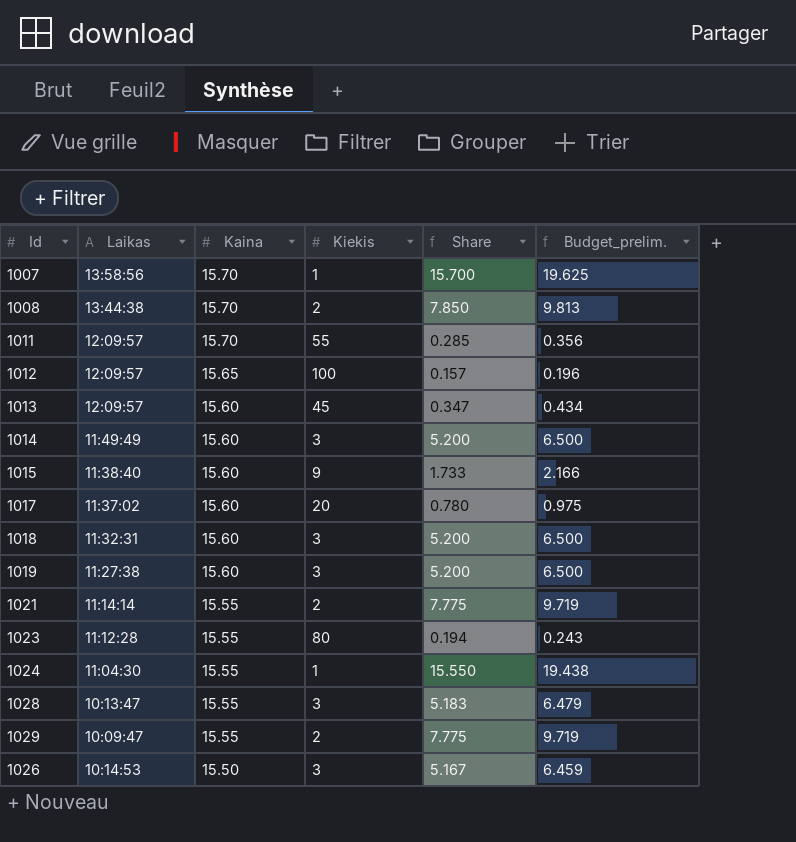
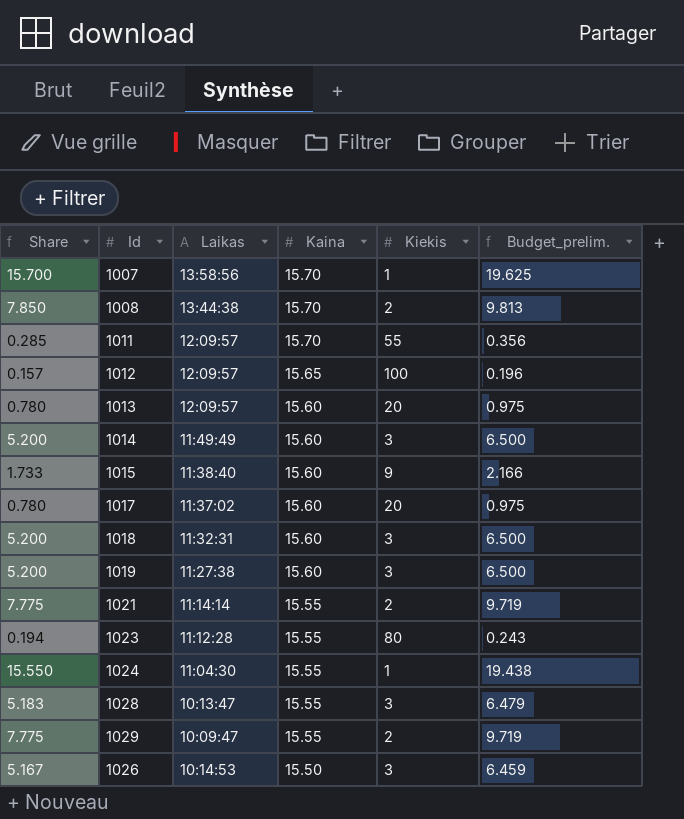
column Share | position: 5 -> 1
1013 | Share: 0.347 -> 0.780
1013 | Kiekis: 45 -> 20
1013 | Budget_prelim.: 0.434 -> 0.975

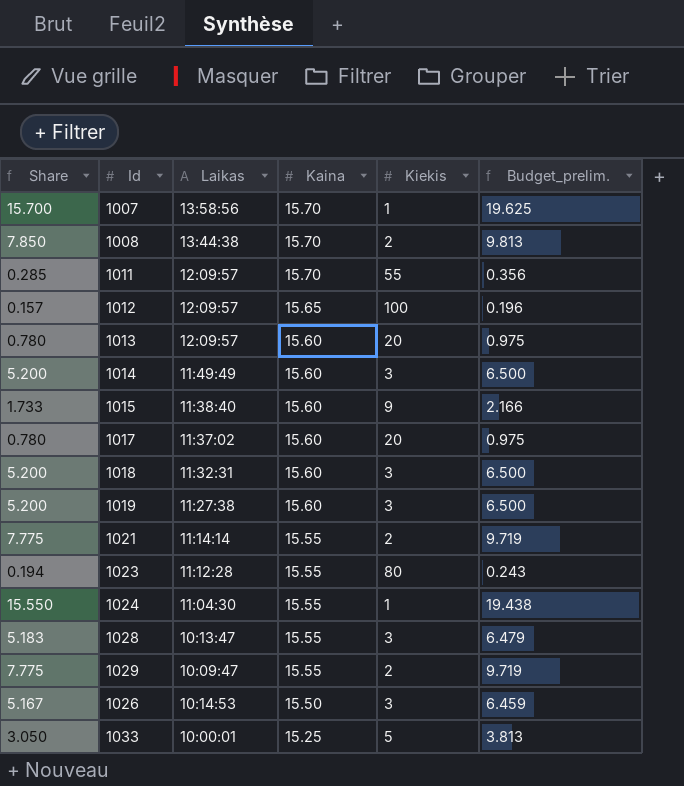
row 1033: none -> 3.050 | 10:00:01 | 15.25 | 5 | 3.813

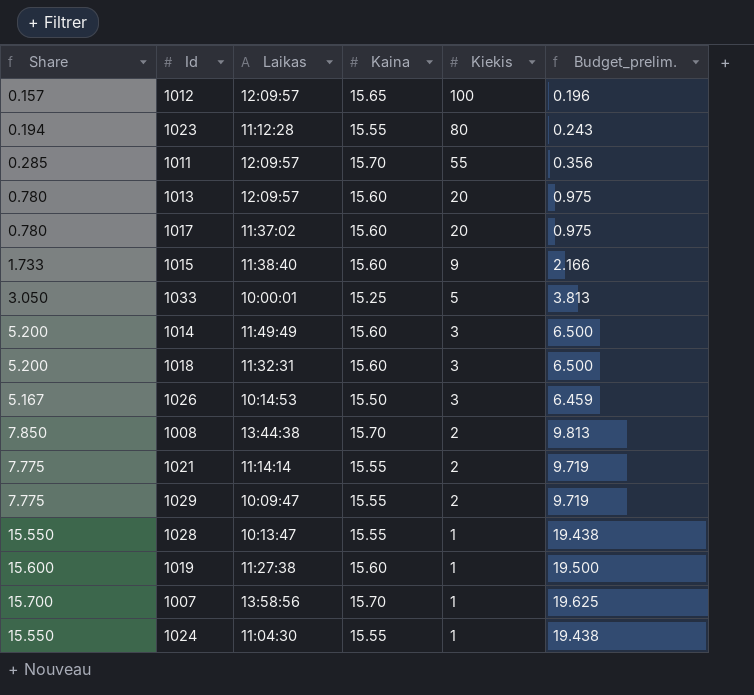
row order: Kaina descending -> Kiekis descending
1028 | Share: 5.183 -> 15.550
1028 | Kiekis: 3 -> 1
1028 | Budget_prelim.: 6.479 -> 19.438
1019 | Share: 5.200 -> 15.600
1019 | Kiekis: 3 -> 1
1019 | Budget_prelim.: 6.500 -> 19.500

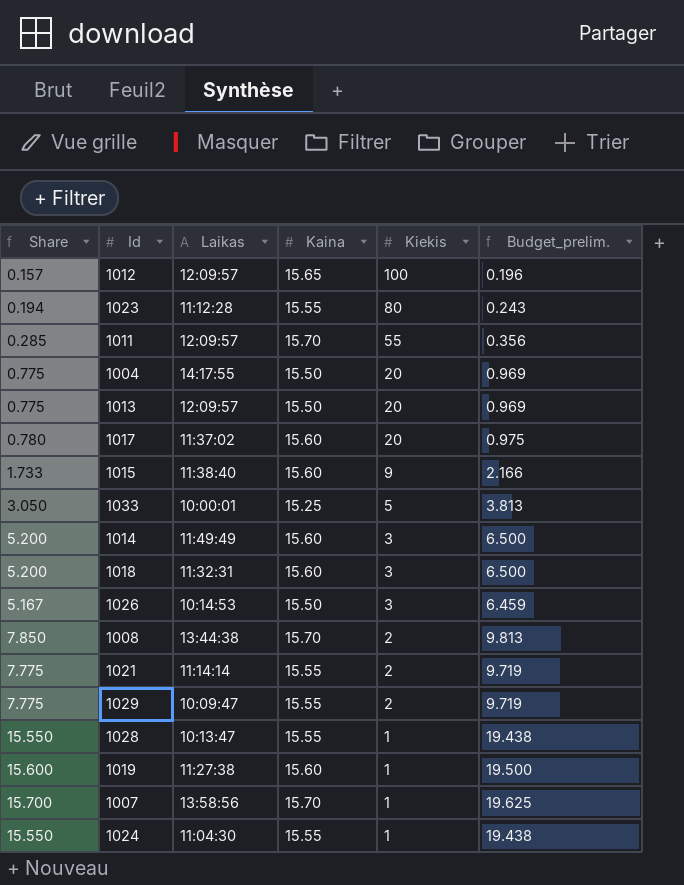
row 1004: none -> 0.775 | 14:17:55 | 15.50 | 20 | 0.969
1013 | Share: 0.780 -> 0.775
1013 | Kaina: 15.60 -> 15.50
1013 | Budget_prelim.: 0.975 -> 0.969

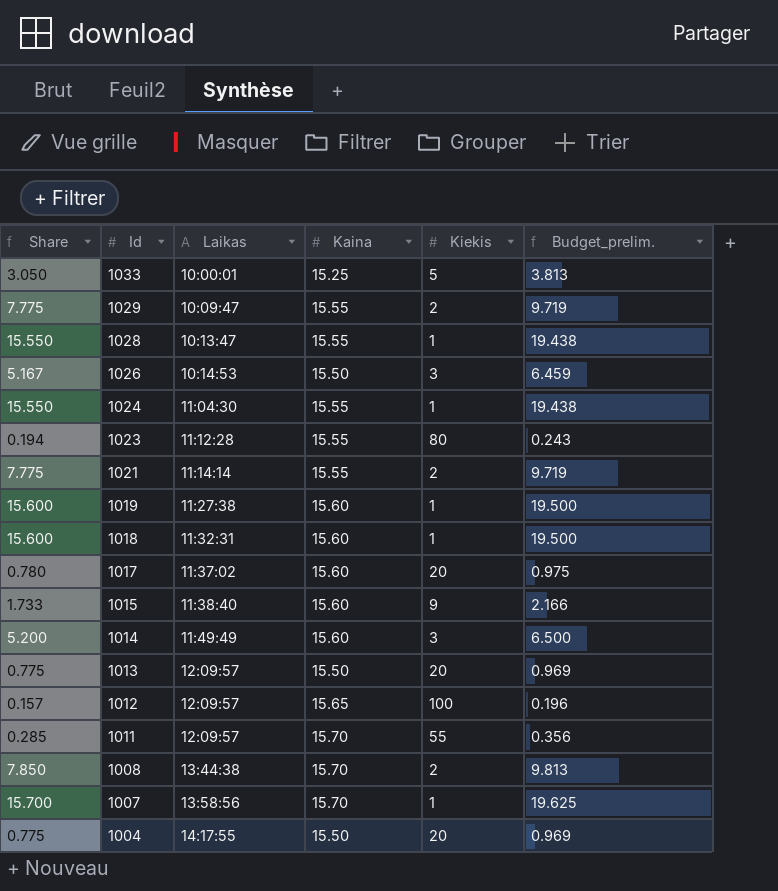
row order: Kiekis descending -> Id descending
1018 | Share: 5.200 -> 15.600
1018 | Kiekis: 3 -> 1
1018 | Budget_prelim.: 6.500 -> 19.500

